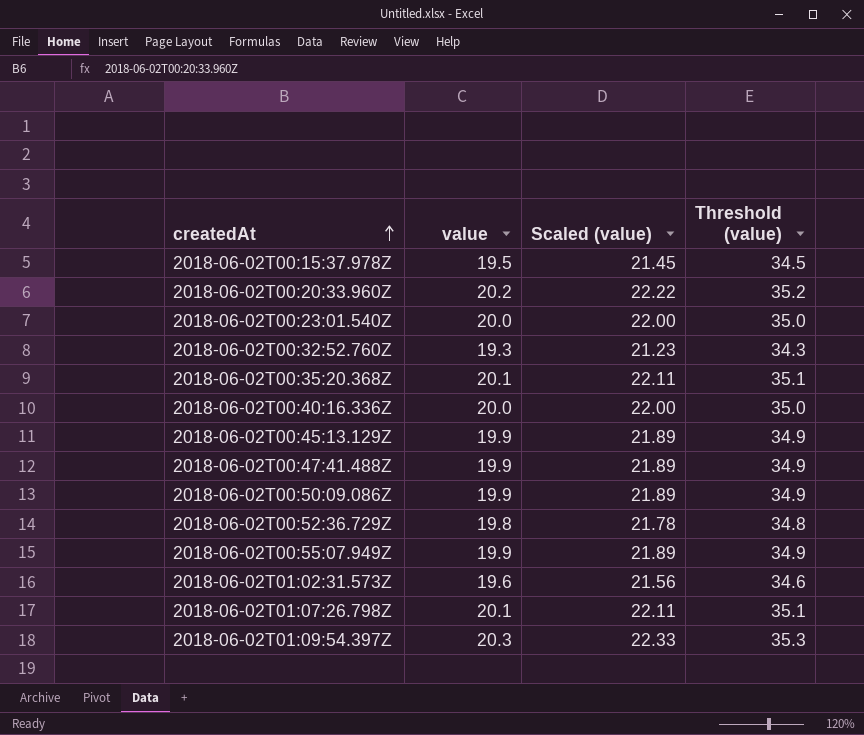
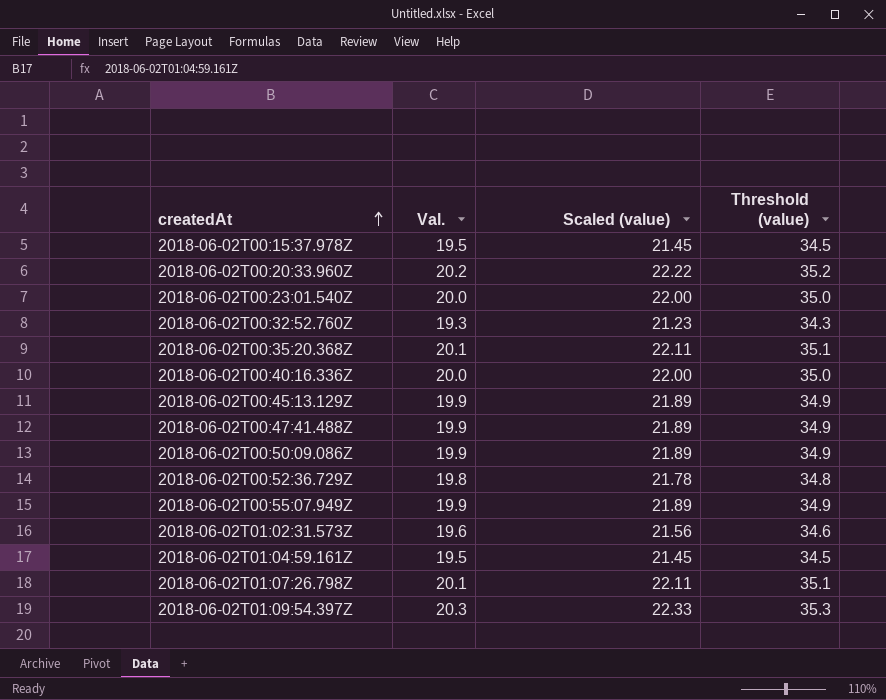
column name: value -> Val.
row 2018-06-02T01:04:59.161Z: none -> 19.5 | 21.45 | 34.5

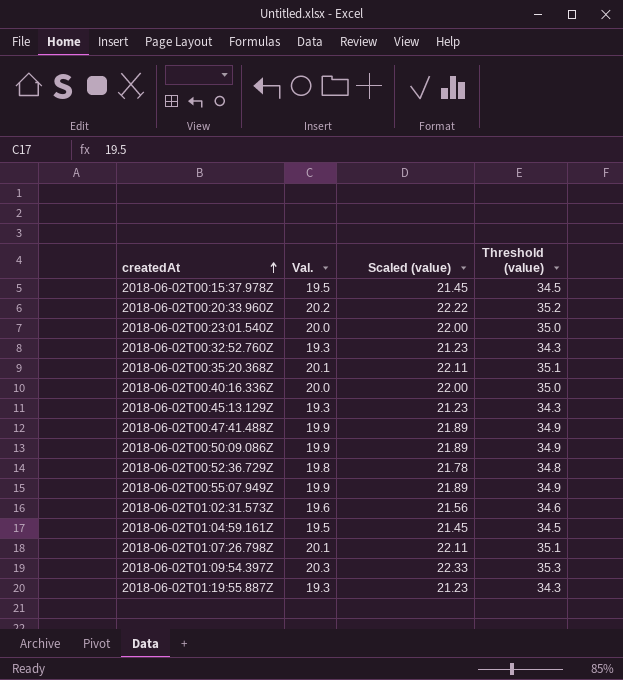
2018-06-02T00:45:13.129Z | Val.: 19.9 -> 19.3
2018-06-02T00:45:13.129Z | Scaled (value): 21.89 -> 21.23
2018-06-02T00:45:13.129Z | Threshold (value): 34.9 -> 34.3
row 2018-06-02T01:19:55.887Z: none -> 19.3 | 21.23 | 34.3

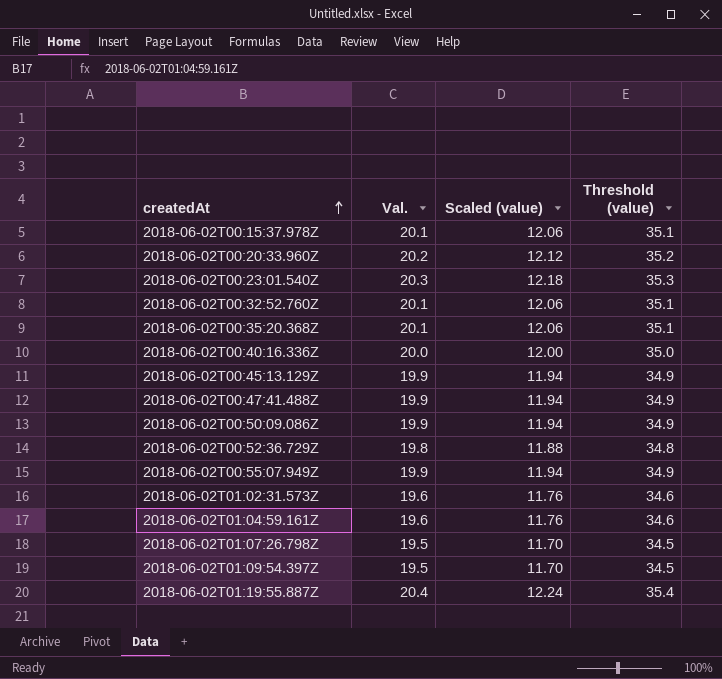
column Scaled (value) | formula: [Val.] * 1.1 -> [Val.] * 0.6
2018-06-02T00:15:37.978Z | Val.: 19.5 -> 20.1
2018-06-02T00:15:37.978Z | Threshold (value): 34.5 -> 35.1
2018-06-02T00:23:01.540Z | Val.: 20.0 -> 20.3
2018-06-02T00:23:01.540Z | Threshold (value): 35.0 -> 35.3
2018-06-02T00:32:52.760Z | Val.: 19.3 -> 20.1
2018-06-02T00:32:52.760Z | Threshold (value): 34.3 -> 35.1
2018-06-02T00:45:13.129Z | Val.: 19.3 -> 19.9
2018-06-02T00:45:13.129Z | Threshold (value): 34.3 -> 34.9
2018-06-02T01:04:59.161Z | Val.: 19.5 -> 19.6
2018-06-02T01:04:59.161Z | Threshold (value): 34.5 -> 34.6
2018-06-02T01:07:26.798Z | Val.: 20.1 -> 19.5
2018-06-02T01:07:26.798Z | Threshold (value): 35.1 -> 34.5
2018-06-02T01:09:54.397Z | Val.: 20.3 -> 19.5
2018-06-02T01:09:54.397Z | Threshold (value): 35.3 -> 34.5
2018-06-02T01:19:55.887Z | Val.: 19.3 -> 20.4
2018-06-02T01:19:55.887Z | Threshold (value): 34.3 -> 35.4

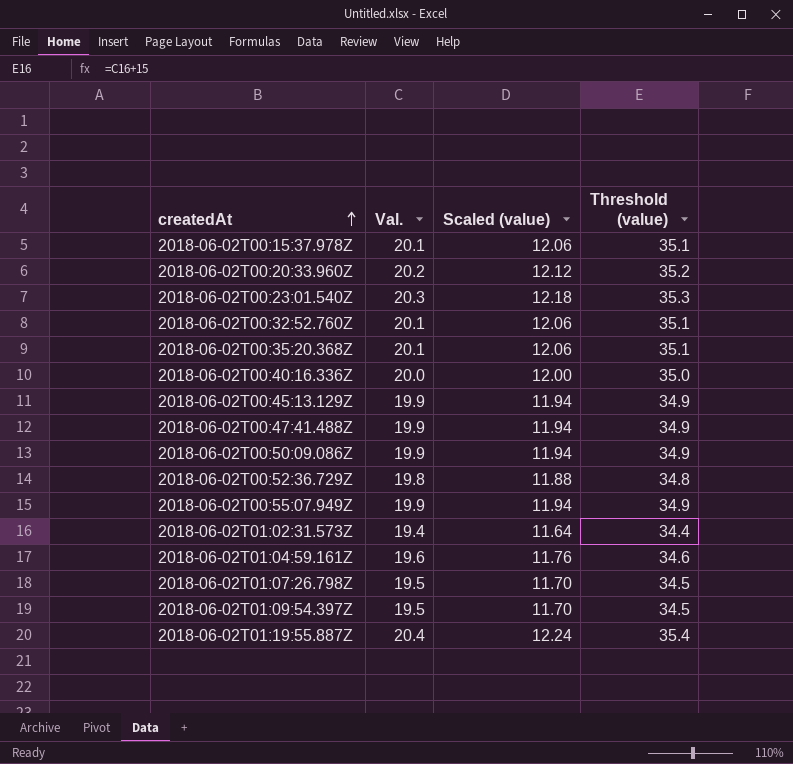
2018-06-02T01:02:31.573Z | Val.: 19.6 -> 19.4
2018-06-02T01:02:31.573Z | Scaled (value): 11.76 -> 11.64
2018-06-02T01:02:31.573Z | Threshold (value): 34.6 -> 34.4

